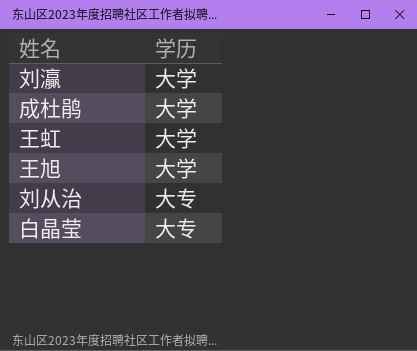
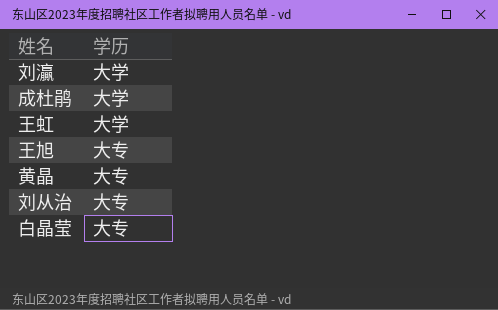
王旭 | 学历: 大学 -> 大专
row 黄晶: none -> 大专

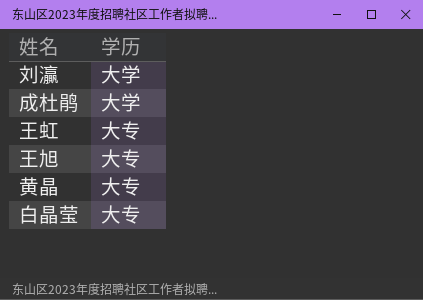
row 刘从治: 大专 -> none
王虹 | 学历: 大学 -> 大专

